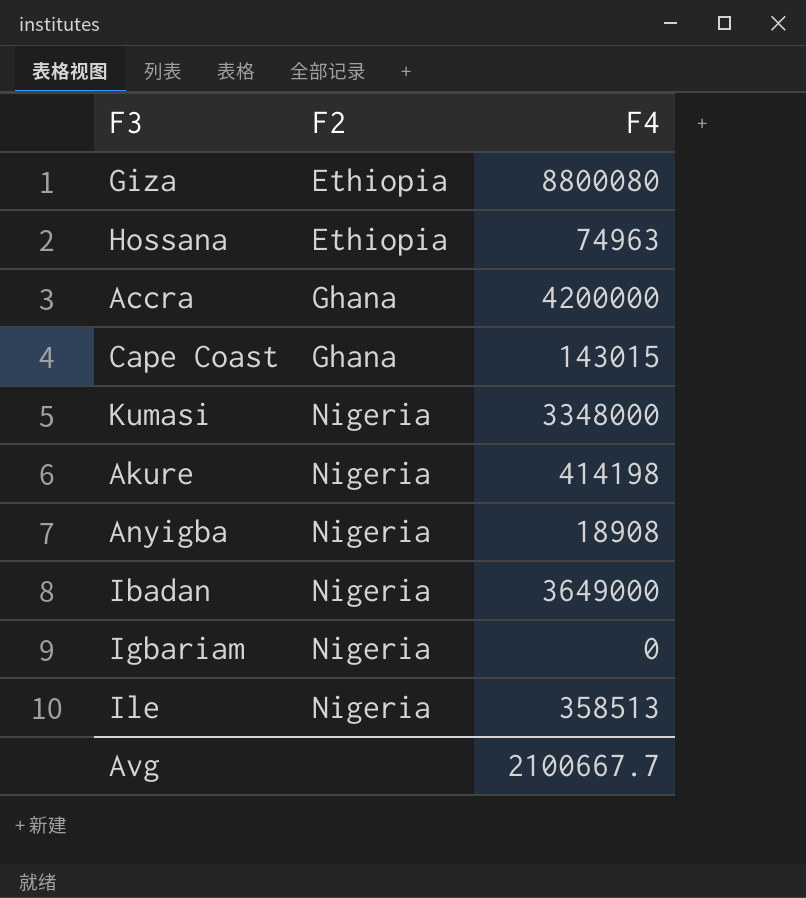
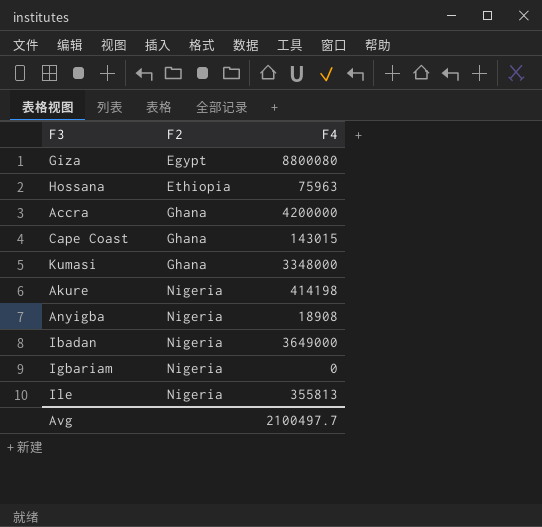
Giza | F2: Ethiopia -> Egypt
Hossana | F4: 74963 -> 75963
Kumasi | F2: Nigeria -> Ghana
Ile | F4: 358513 -> 355813
Avg | F4: 2100667.7 -> 2100497.7

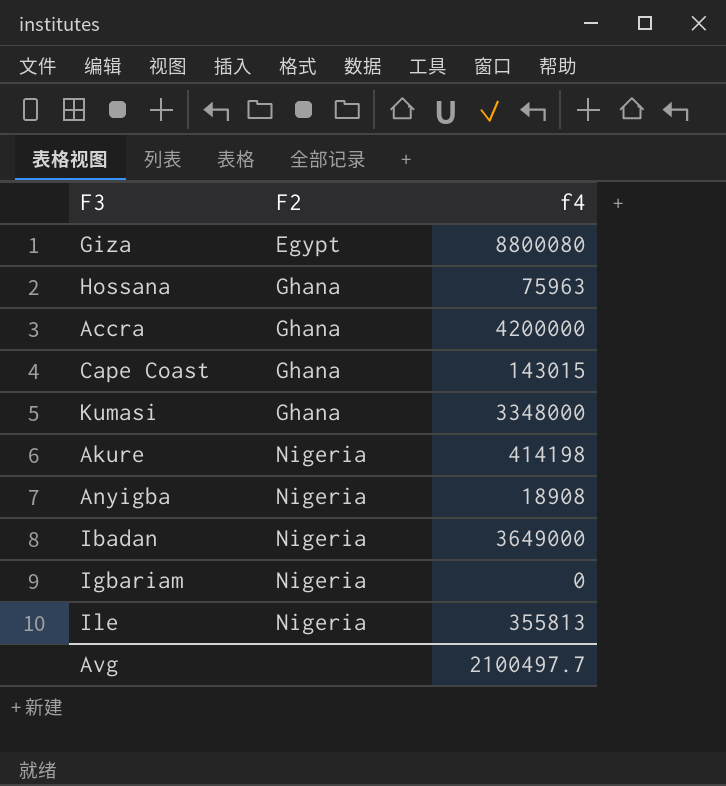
column name: F4 -> f4
Hossana | F2: Ethiopia -> Ghana

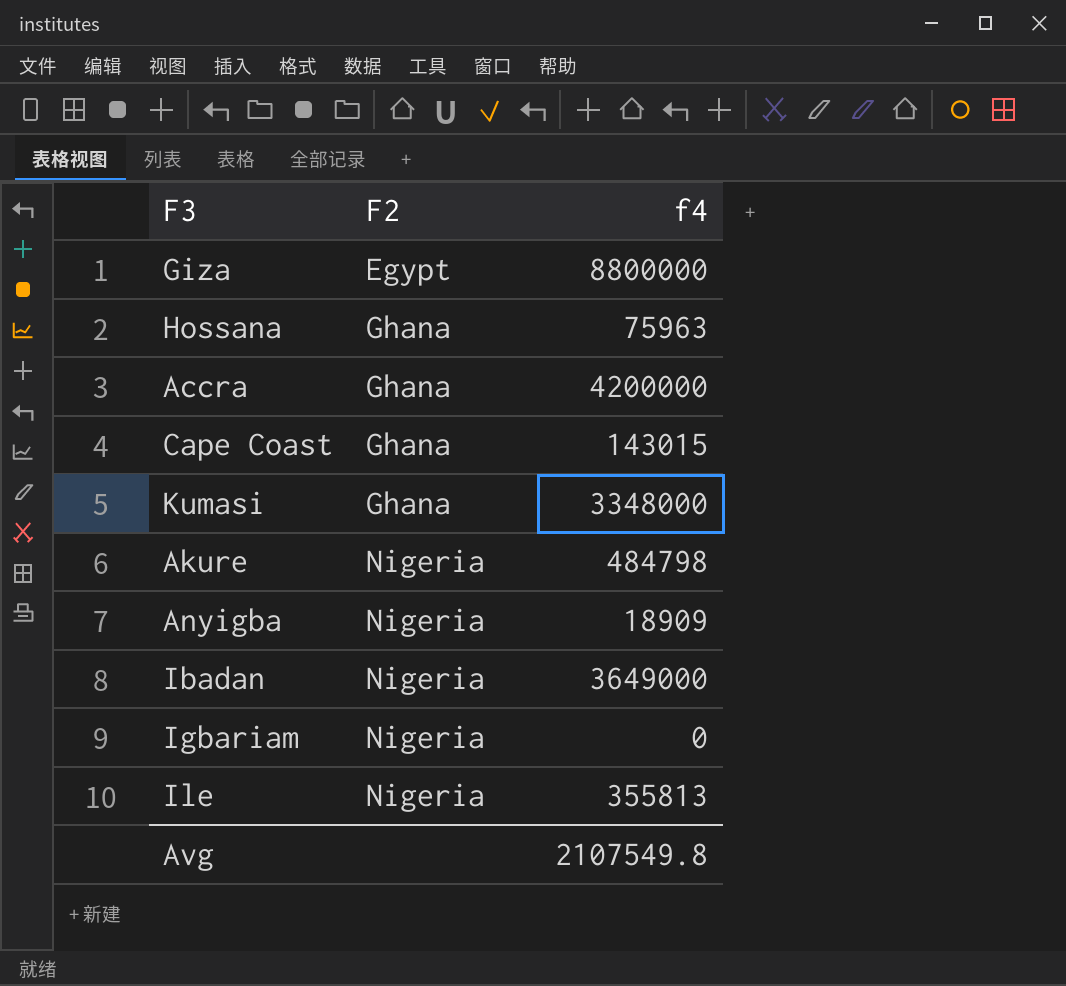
Giza | f4: 8800080 -> 8800000
Akure | f4: 414198 -> 484798
Anyigba | f4: 18908 -> 18909
Avg | f4: 2100497.7 -> 2107549.8

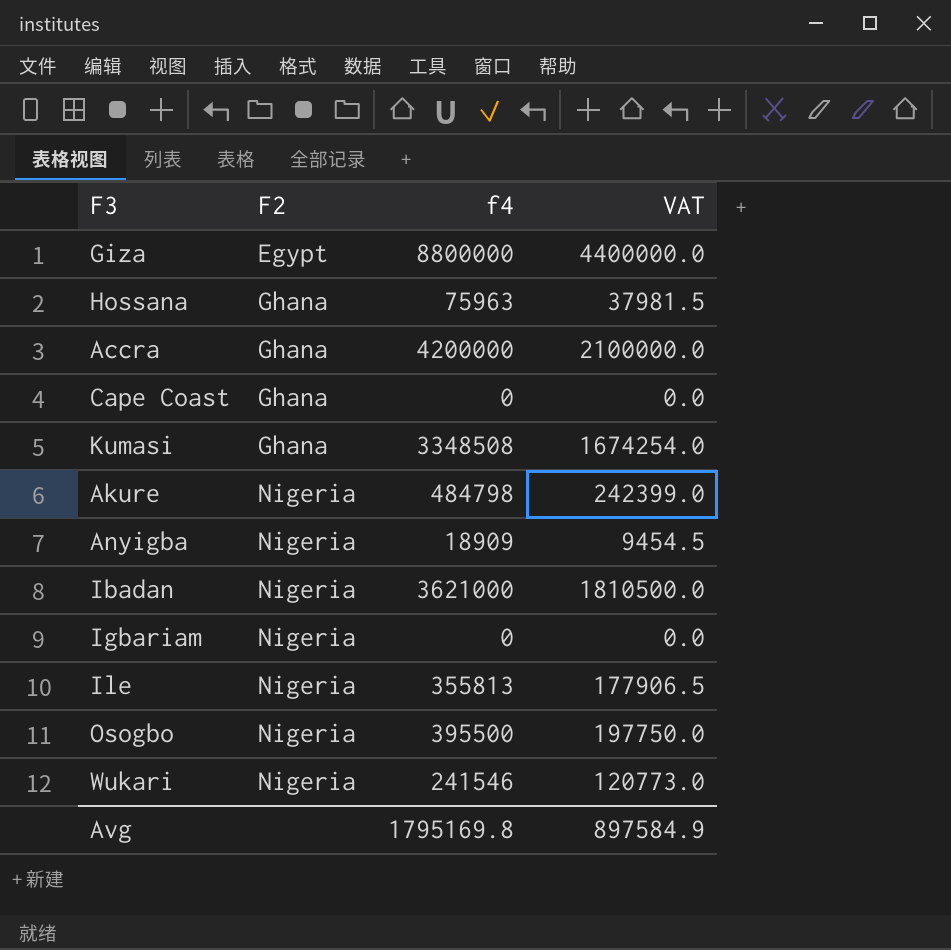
column VAT | formula: none -> [f4] * 0.5
Cape Coast | f4: 143015 -> 0
Kumasi | f4: 3348000 -> 3348508
Ibadan | f4: 3649000 -> 3621000
row Osogbo: none -> Nigeria | 395500 | 197750.0
row Wukari: none -> Nigeria | 241546 | 120773.0
Avg | f4: 2107549.8 -> 1795169.8

